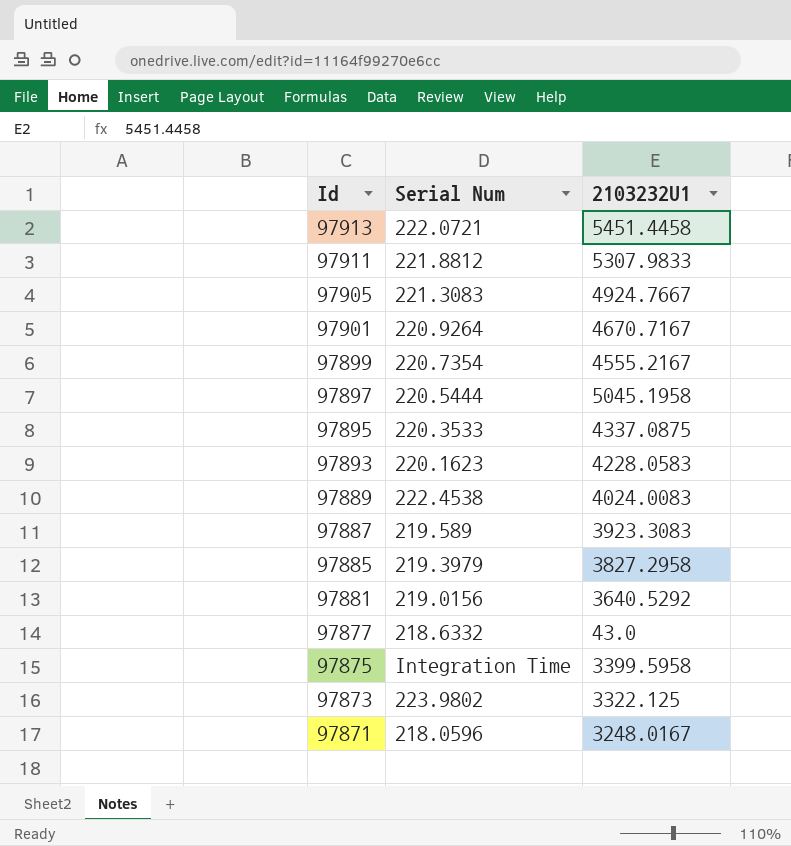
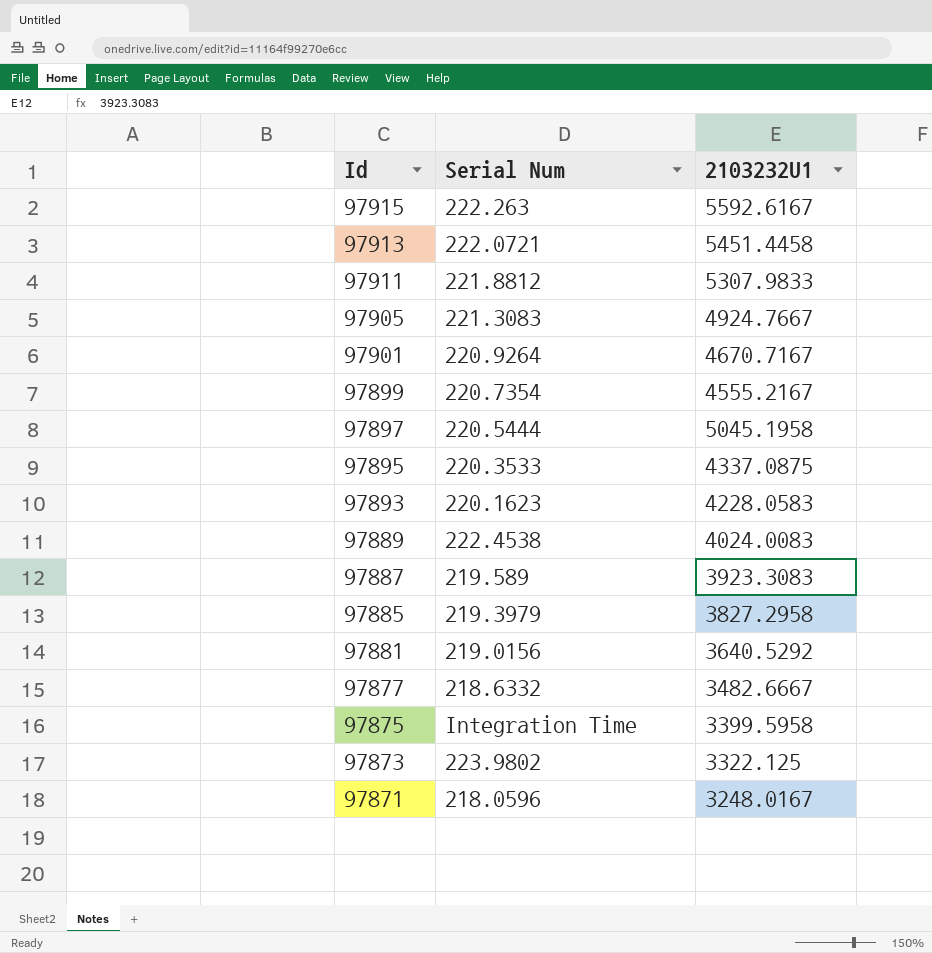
row 97915: none -> 222.263 | 5592.6167
97877 | 2103232U1: 43.0 -> 3482.6667

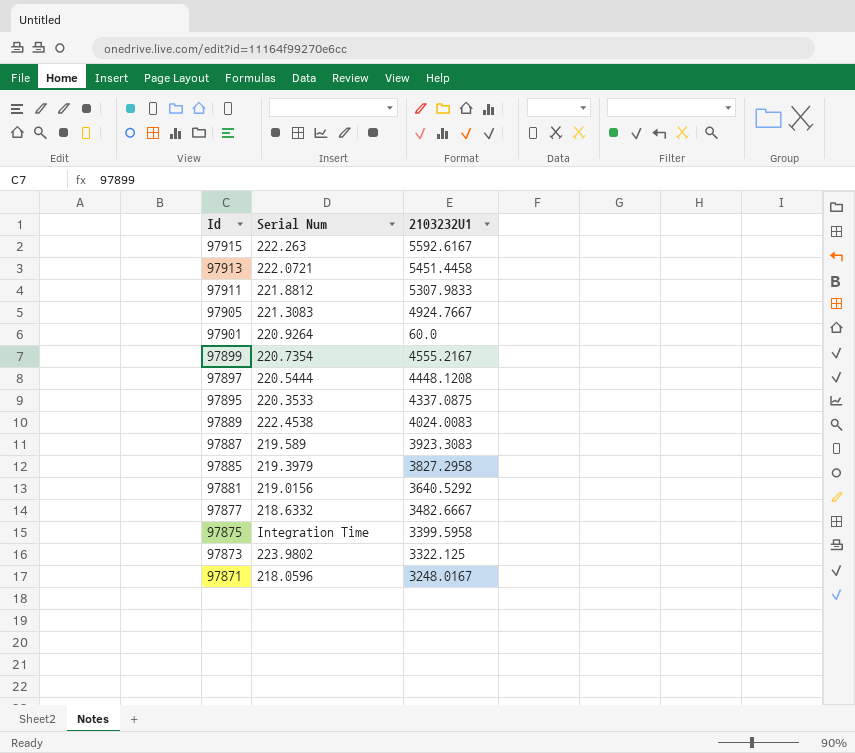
row 97893: 220.1623 | 4228.0583 -> none
97901 | 2103232U1: 4670.7167 -> 60.0
97897 | 2103232U1: 5045.1958 -> 4448.1208

